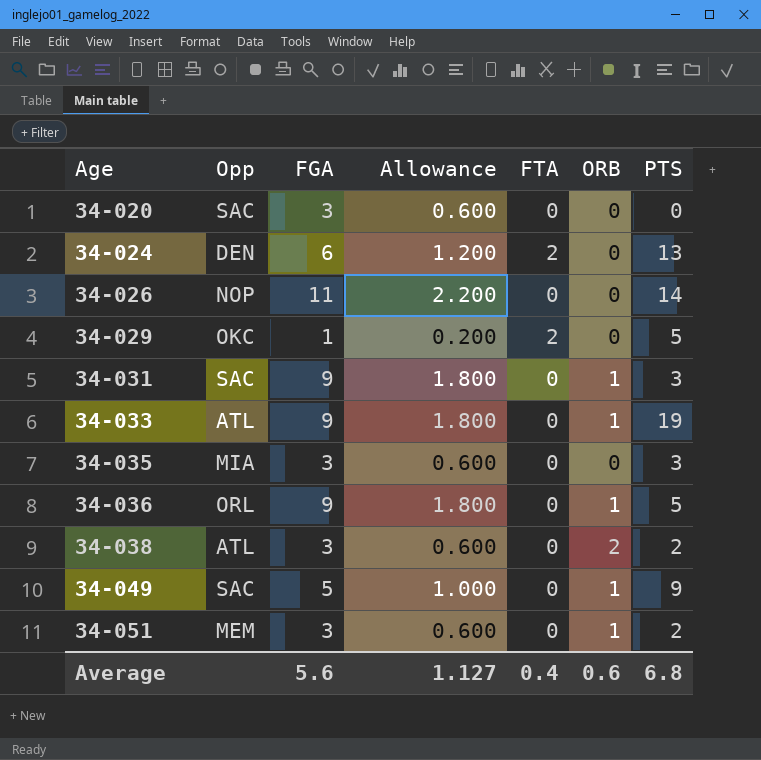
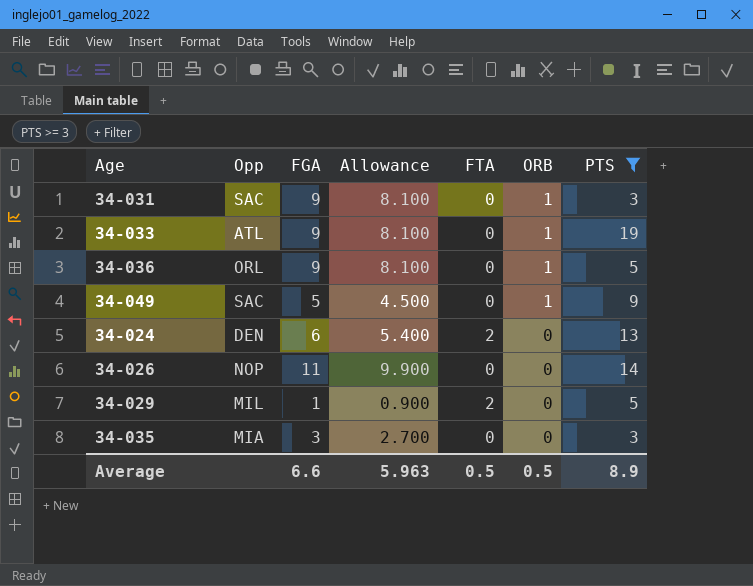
filter: none -> PTS >= 3
row order: Age ascending -> ORB descending
column Allowance | formula: [FGA] * 0.2 -> [FGA] * 0.9
34-029 | Opp: OKC -> MIL
Average | FGA: 5.6 -> 6.6
Average | Allowance: 1.127 -> 5.963
Average | FTA: 0.4 -> 0.5
Average | ORB: 0.6 -> 0.5
Average | PTS: 6.8 -> 8.9

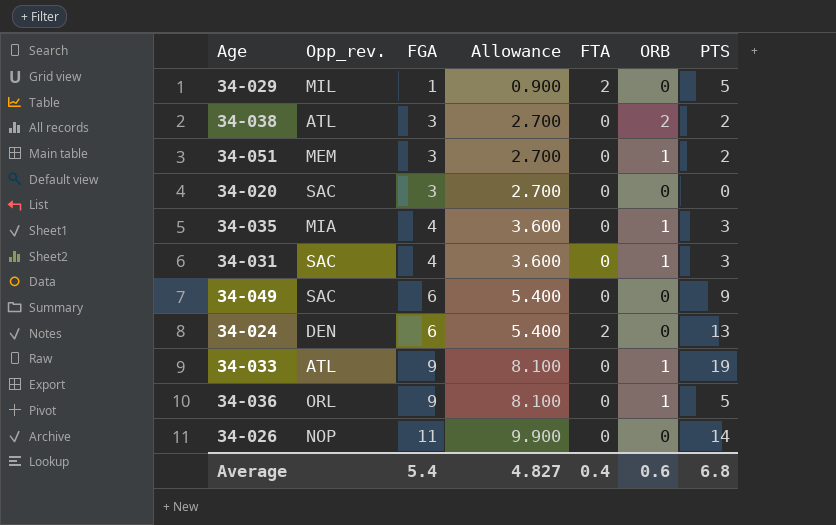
filter: PTS >= 3 -> none
row order: ORB descending -> FGA ascending
column name: Opp -> Opp_rev.
34-035 | FGA: 3 -> 4
34-035 | Allowance: 2.700 -> 3.600
34-035 | ORB: 0 -> 1
34-031 | FGA: 9 -> 4
34-031 | Allowance: 8.100 -> 3.600
34-049 | FGA: 5 -> 6
34-049 | Allowance: 4.500 -> 5.400
34-049 | ORB: 1 -> 0
Average | FGA: 6.6 -> 5.4
Average | Allowance: 5.963 -> 4.827
Average | FTA: 0.5 -> 0.4
Average | ORB: 0.5 -> 0.6
Average | PTS: 8.9 -> 6.8

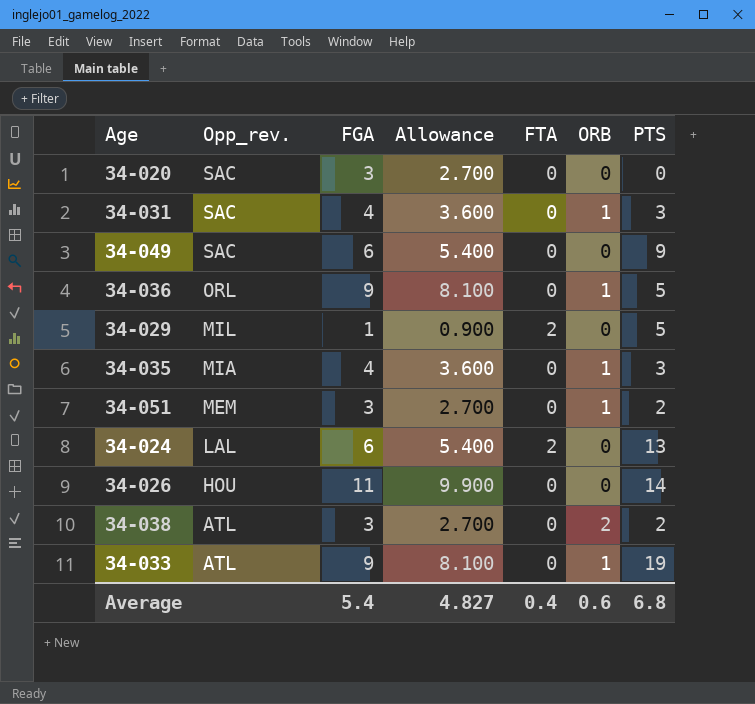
row order: FGA ascending -> Opp_rev. descending
34-024 | Opp_rev.: DEN -> LAL
34-026 | Opp_rev.: NOP -> HOU

